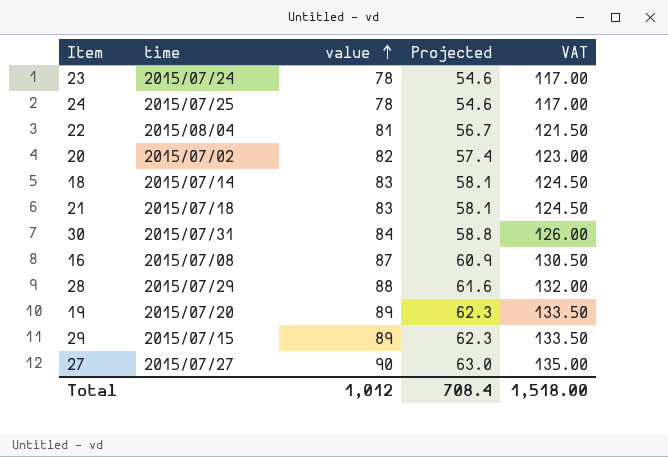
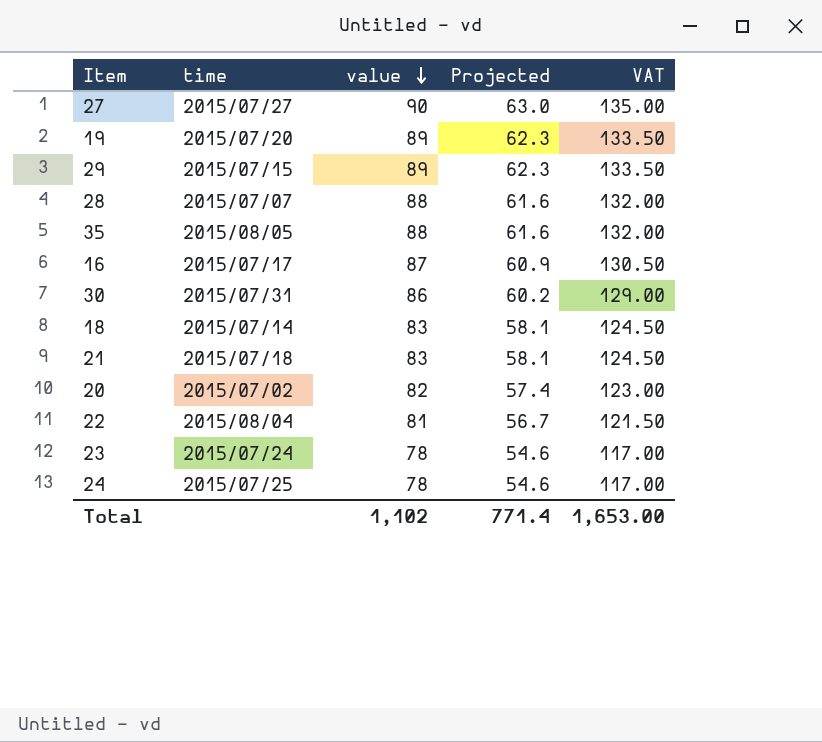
row order: value ascending -> value descending
28 | time: 2015/07/29 -> 2015/07/07
row 35: none -> 2015/08/05 | 88 | 61.6 | 132.00
16 | time: 2015/07/08 -> 2015/07/17
30 | value: 84 -> 86
30 | Projected: 58.8 -> 60.2
30 | VAT: 126.00 -> 129.00
Total | value: 1,012 -> 1,102
Total | Projected: 708.4 -> 771.4
Total | VAT: 1,518.00 -> 1,653.00

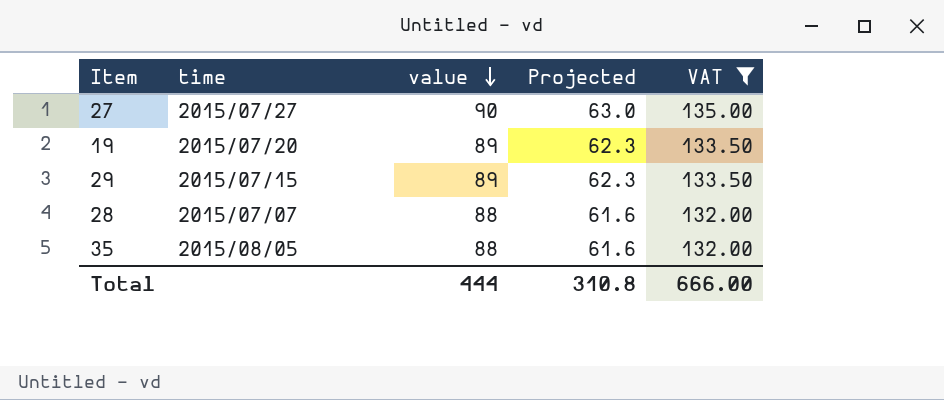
filter: none -> VAT >= 132.00
Total | value: 1,102 -> 444
Total | Projected: 771.4 -> 310.8
Total | VAT: 1,653.00 -> 666.00

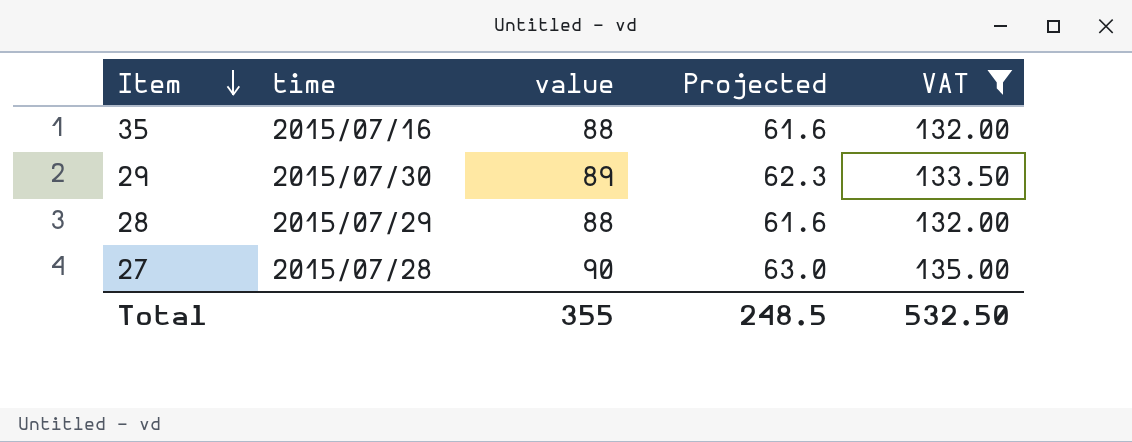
row order: value descending -> Item descending
row 19: 2015/07/20 | 89 | 62.3 | 133.50 -> none
35 | time: 2015/08/05 -> 2015/07/16
29 | time: 2015/07/15 -> 2015/07/30
28 | time: 2015/07/07 -> 2015/07/29
27 | time: 2015/07/27 -> 2015/07/28
Total | value: 444 -> 355
Total | Projected: 310.8 -> 248.5
Total | VAT: 666.00 -> 532.50

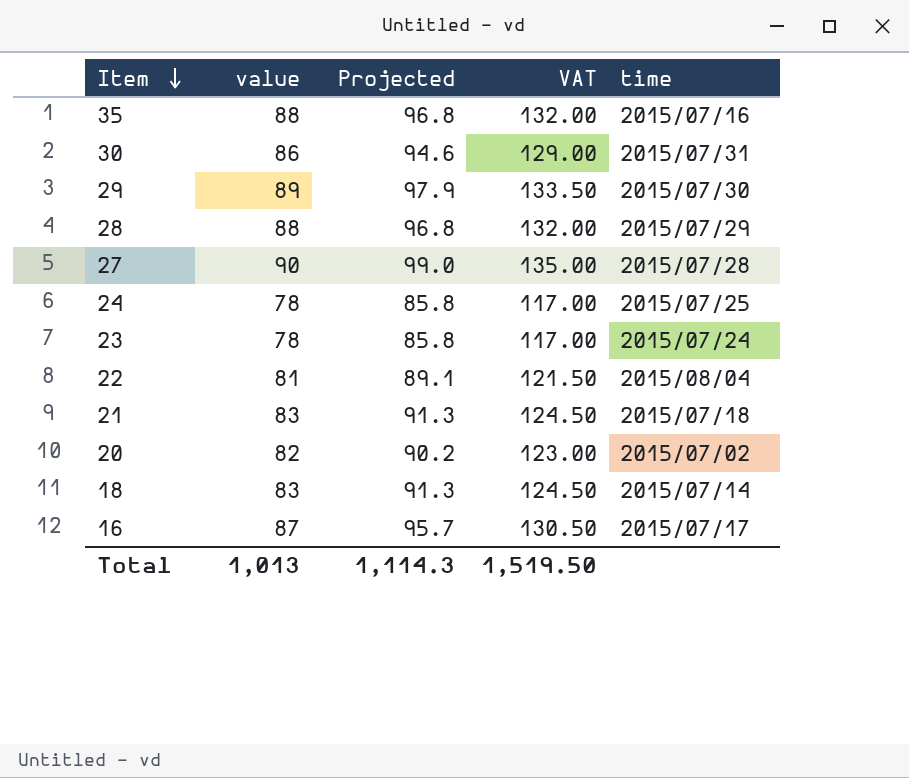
filter: VAT >= 132.00 -> none
column Projected | formula: [value] * 0.7 -> [value] * 1.1
column time | position: 2 -> 5
Total | value: 355 -> 1,013
Total | Projected: 248.5 -> 1,114.3
Total | VAT: 532.50 -> 1,519.50

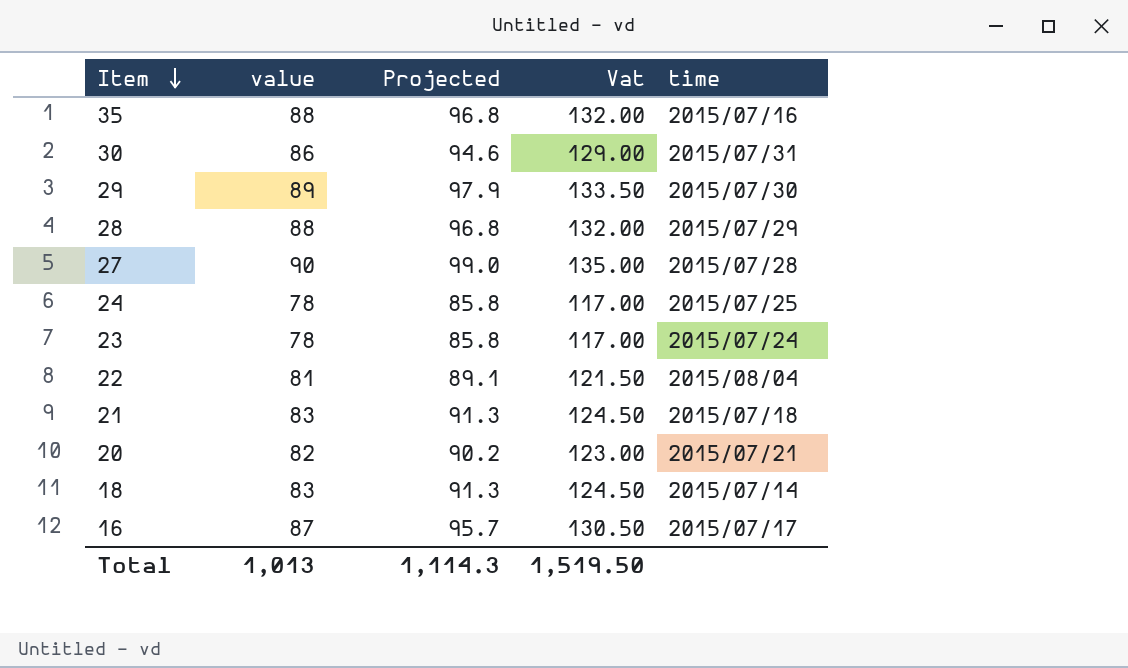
column name: VAT -> Vat
20 | time: 2015/07/02 -> 2015/07/21

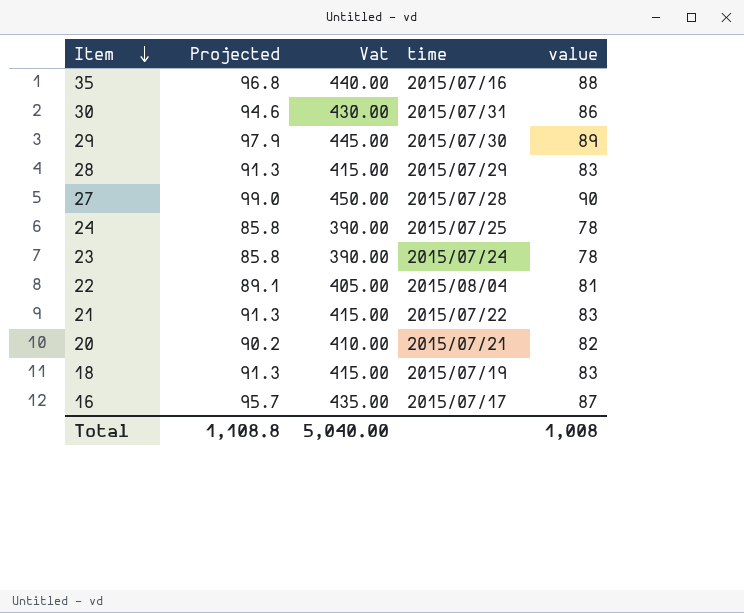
column Vat | formula: [value] * 1.5 -> [value] * 5
column value | position: 2 -> 5
28 | Projected: 96.8 -> 91.3
28 | value: 88 -> 83
21 | time: 2015/07/18 -> 2015/07/22
18 | time: 2015/07/14 -> 2015/07/19
Total | Projected: 1,114.3 -> 1,108.8
Total | Vat: 1,519.50 -> 5,040.00
Total | value: 1,013 -> 1,008

